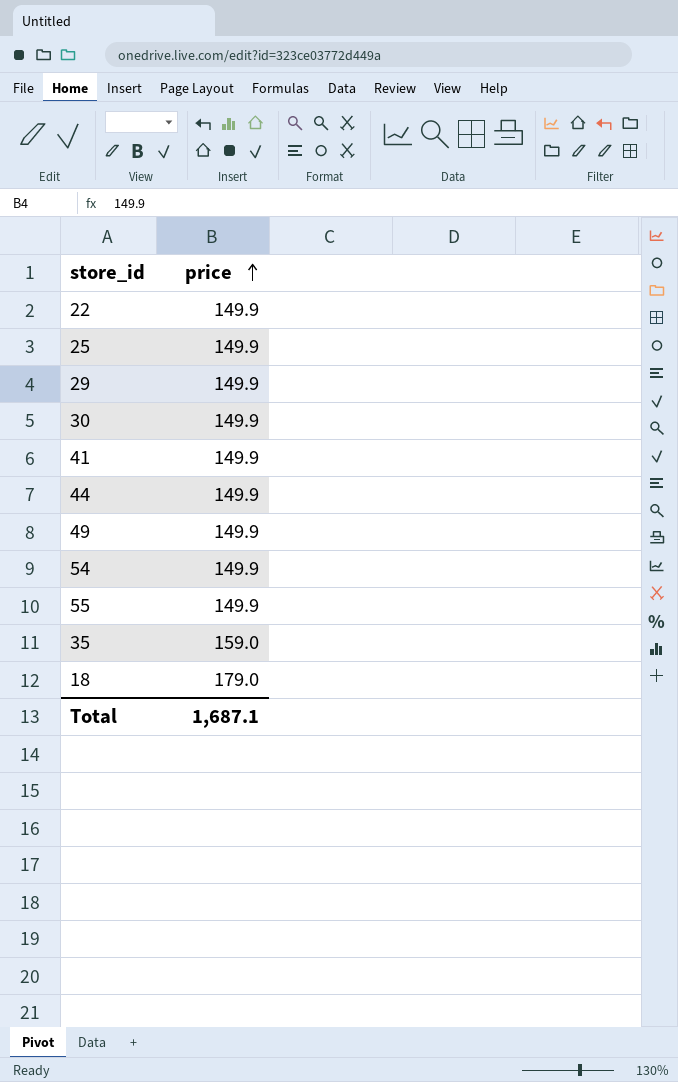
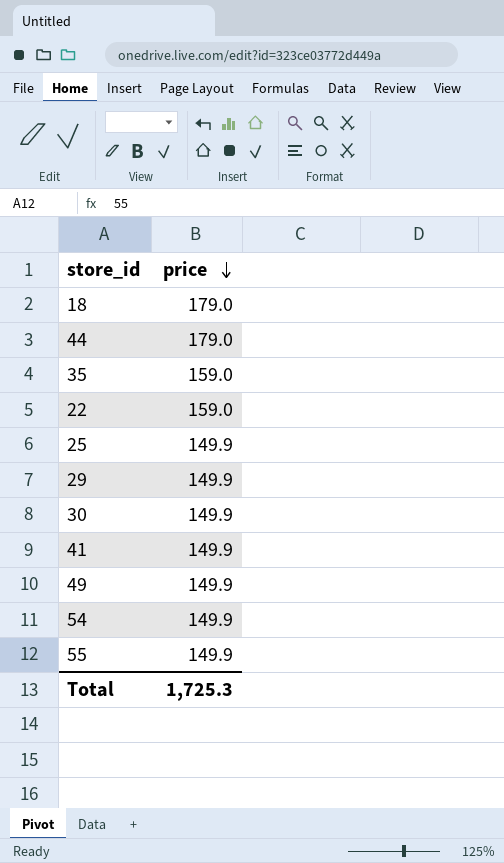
row order: price ascending -> price descending
44 | price: 149.9 -> 179.0
22 | price: 149.9 -> 159.0
Total | price: 1,687.1 -> 1,725.3

